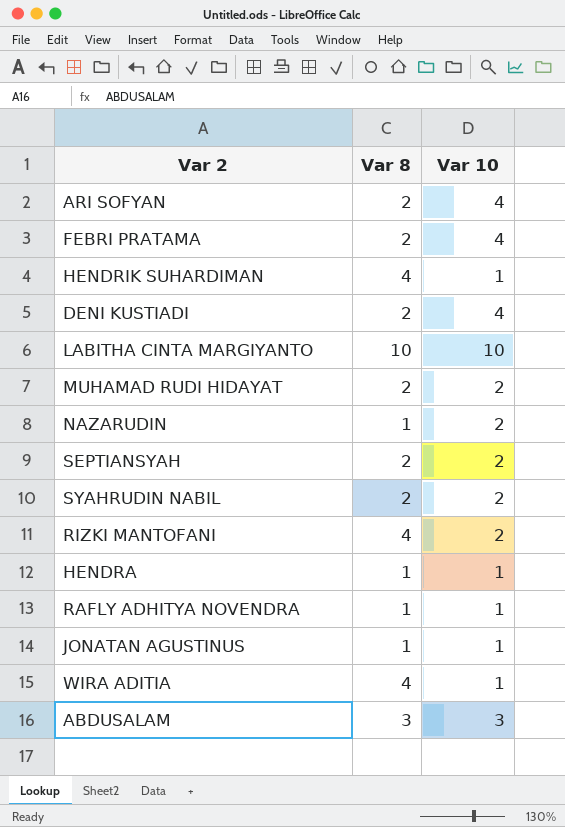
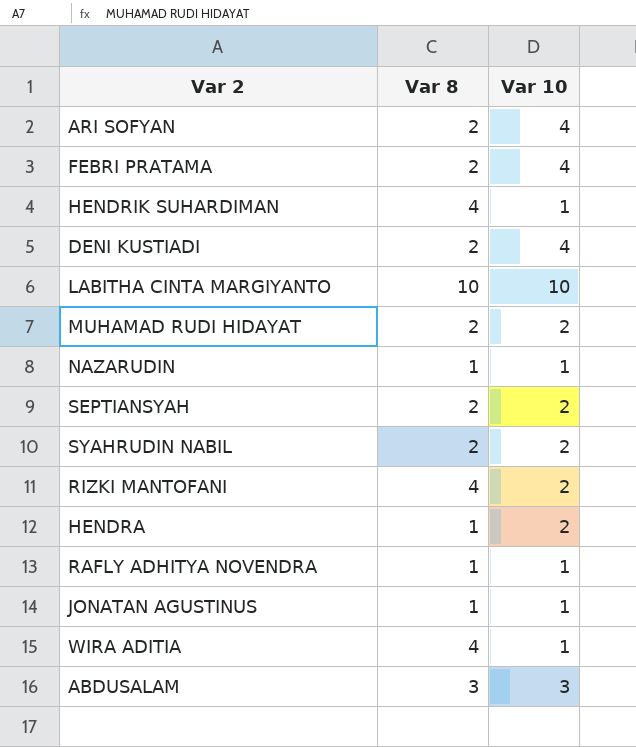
NAZARUDIN | Var 10: 2 -> 1
HENDRA | Var 10: 1 -> 2

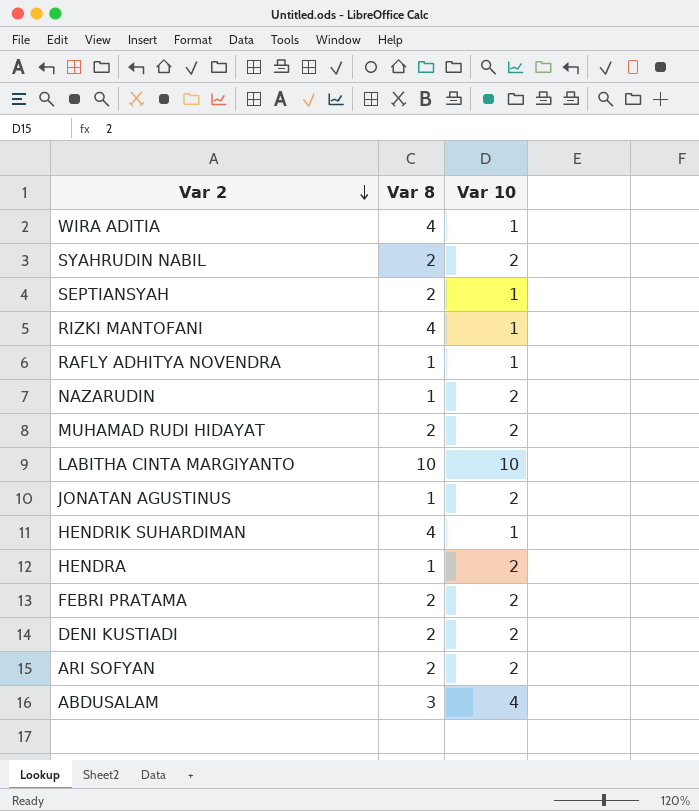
row order: none -> Var 2 descending
SEPTIANSYAH | Var 10: 2 -> 1
RIZKI MANTOFANI | Var 10: 2 -> 1
NAZARUDIN | Var 10: 1 -> 2
JONATAN AGUSTINUS | Var 10: 1 -> 2
FEBRI PRATAMA | Var 10: 4 -> 2
DENI KUSTIADI | Var 10: 4 -> 2
ARI SOFYAN | Var 10: 4 -> 2
ABDUSALAM | Var 10: 3 -> 4

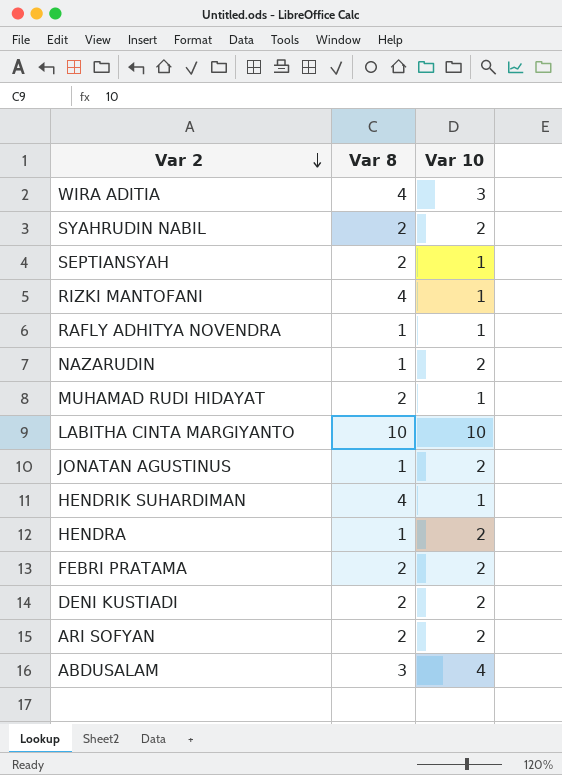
WIRA ADITIA | Var 10: 1 -> 3
MUHAMAD RUDI HIDAYAT | Var 10: 2 -> 1

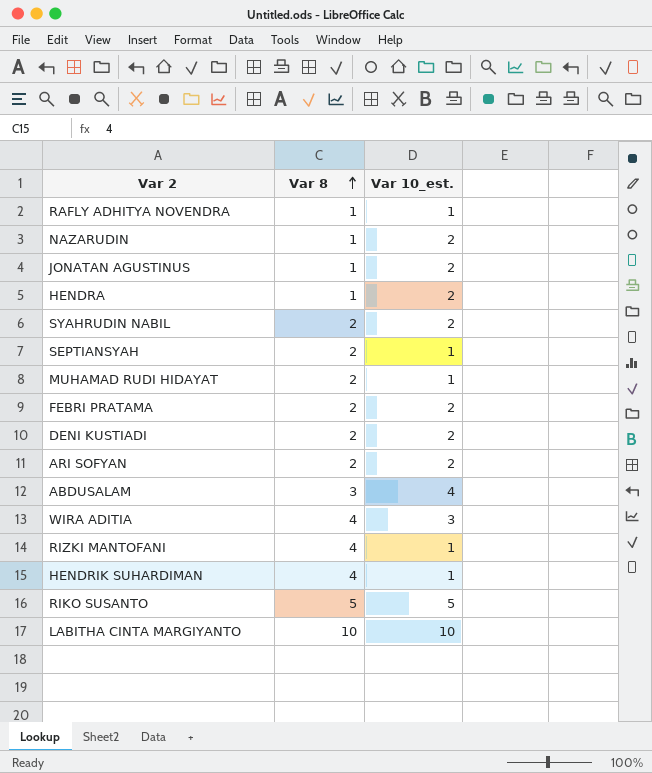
row order: Var 2 descending -> Var 8 ascending
column name: Var 10 -> Var 10_est.
row RIKO SUSANTO: none -> 5 | 5

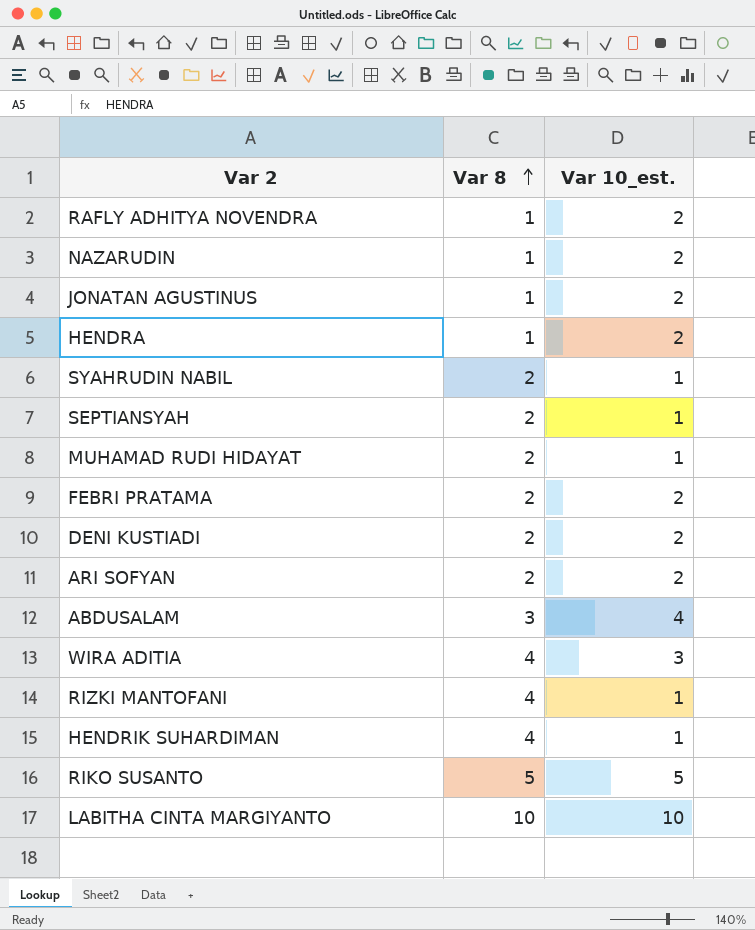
RAFLY ADHITYA NOVENDRA | Var 10_est.: 1 -> 2
SYAHRUDIN NABIL | Var 10_est.: 2 -> 1

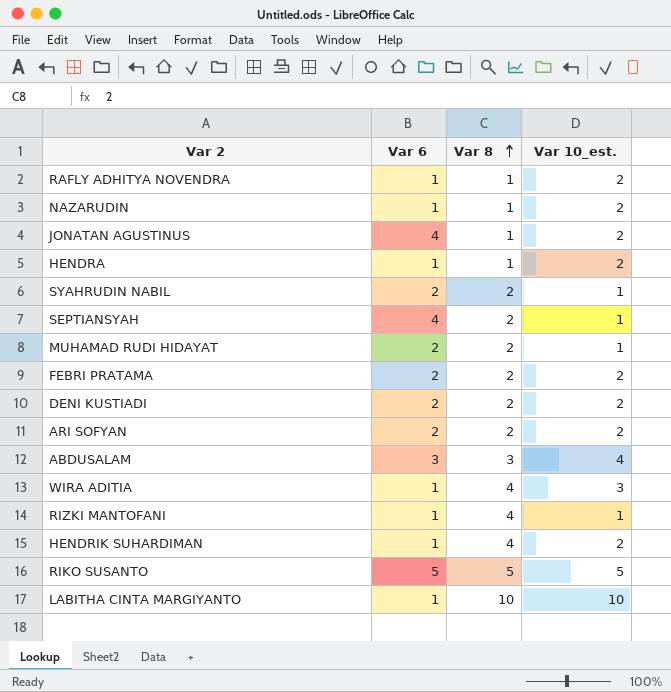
column Var 6 | position: none -> 2
HENDRIK SUHARDIMAN | Var 10_est.: 1 -> 2

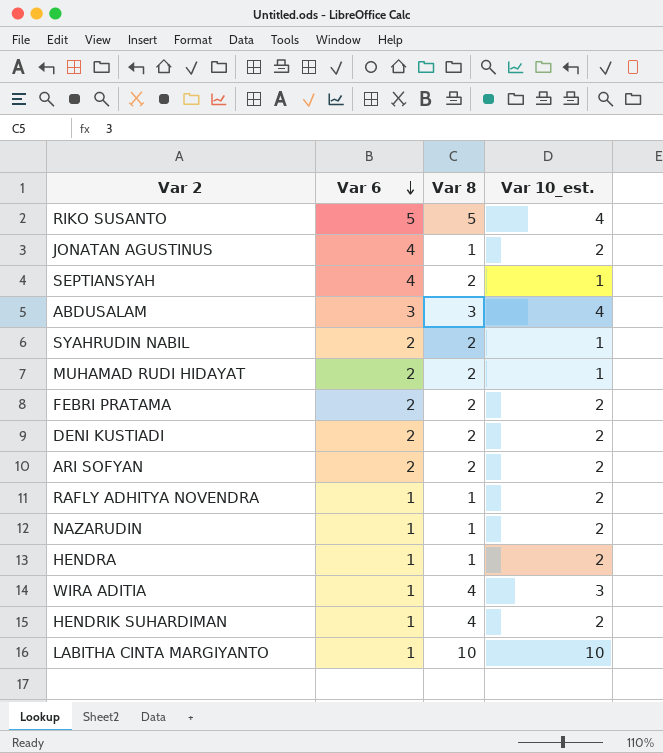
row order: Var 8 ascending -> Var 6 descending
row RIZKI MANTOFANI: 1 | 4 | 1 -> none
RIKO SUSANTO | Var 10_est.: 5 -> 4

